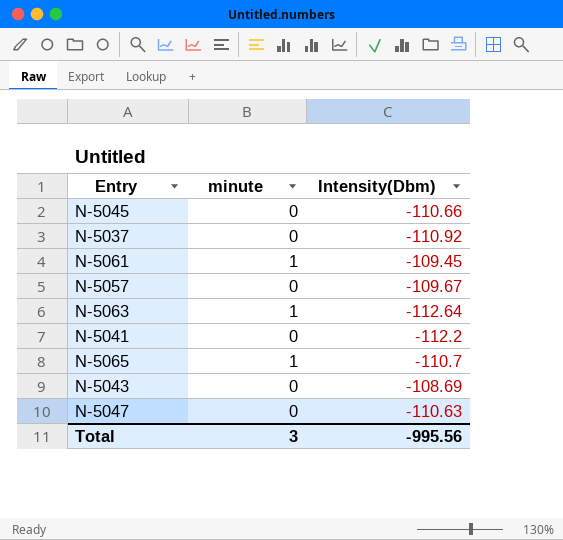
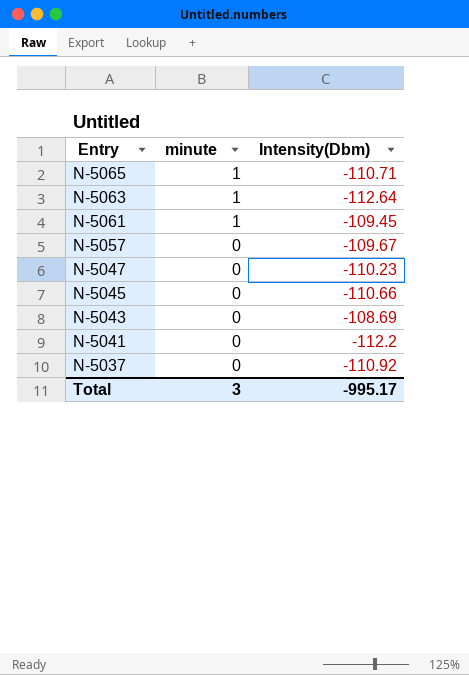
row order: none -> Entry descending
N-5065 | Intensity(Dbm): -110.7 -> -110.71
N-5047 | Intensity(Dbm): -110.63 -> -110.23
Total | Intensity(Dbm): -995.56 -> -995.17

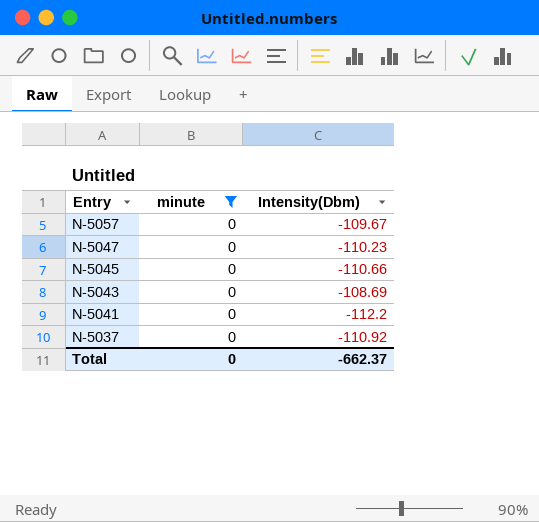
filter: none -> minute = 0
Total | minute: 3 -> 0
Total | Intensity(Dbm): -995.17 -> -662.37

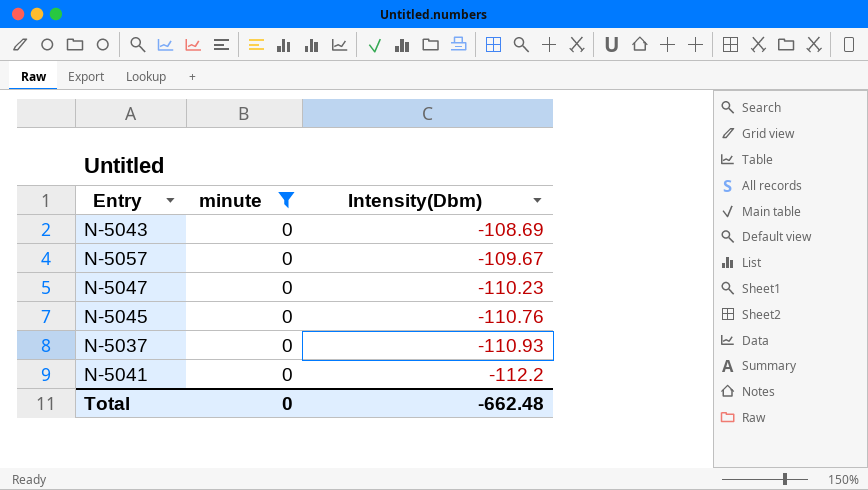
row order: Entry descending -> Intensity(Dbm) descending
N-5045 | Intensity(Dbm): -110.66 -> -110.76
N-5037 | Intensity(Dbm): -110.92 -> -110.93
Total | Intensity(Dbm): -662.37 -> -662.48

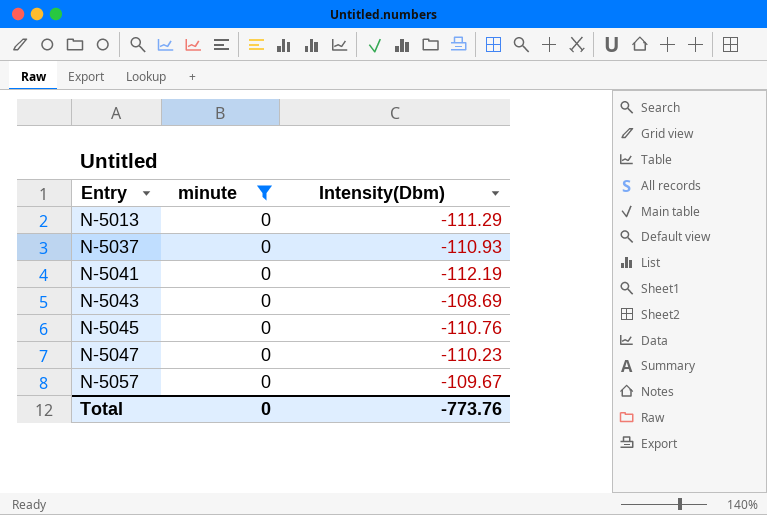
row order: Intensity(Dbm) descending -> Entry ascending
row N-5013: none -> 0 | -111.29
N-5041 | Intensity(Dbm): -112.2 -> -112.19
Total | Intensity(Dbm): -662.48 -> -773.76

